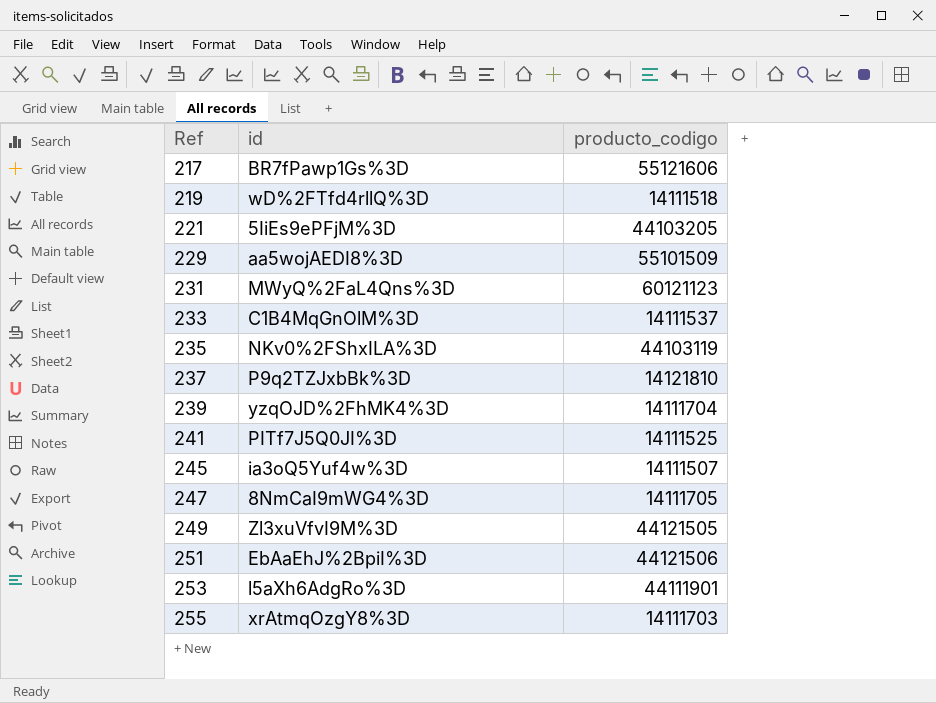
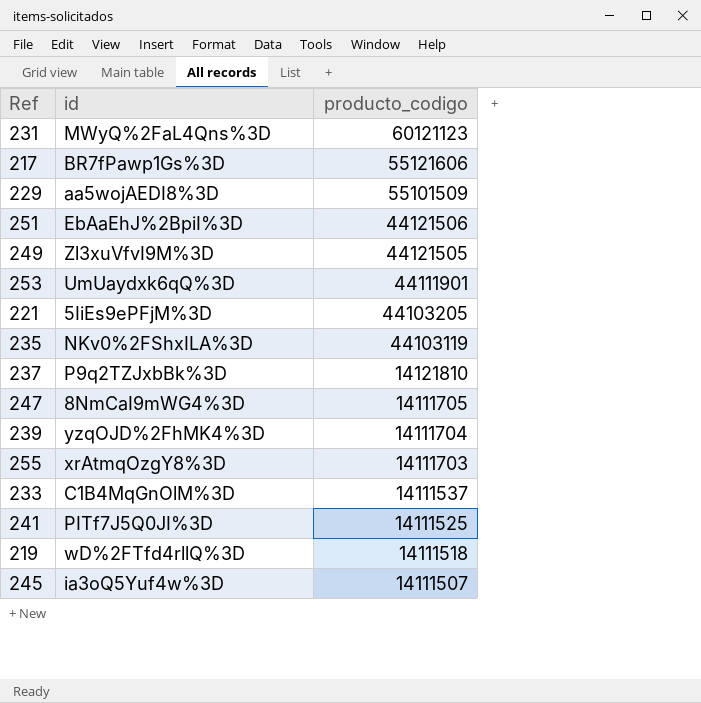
row order: Ref ascending -> producto_codigo descending
253 | id: l5aXh6AdgRo%3D -> UmUaydxk6qQ%3D

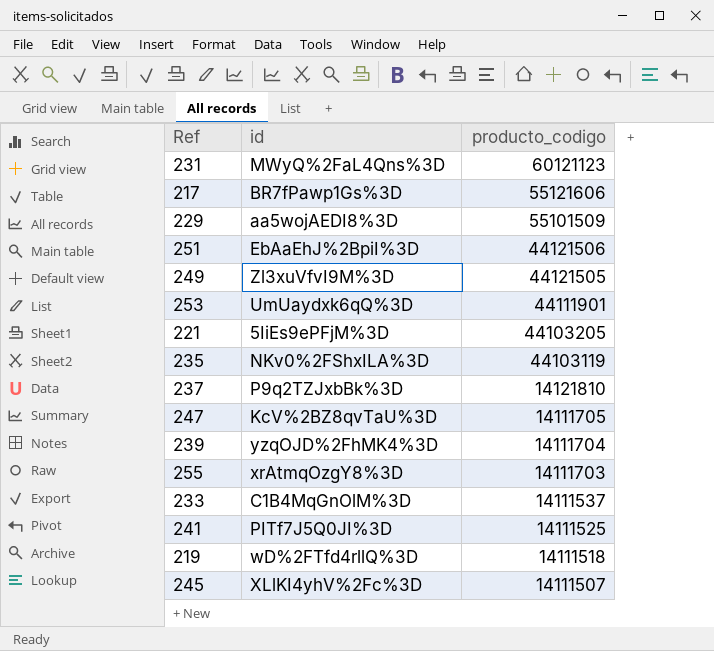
247 | id: 8NmCaI9mWG4%3D -> KcV%2BZ8qvTaU%3D
245 | id: ia3oQ5Yuf4w%3D -> XLlKI4yhV%2Fc%3D

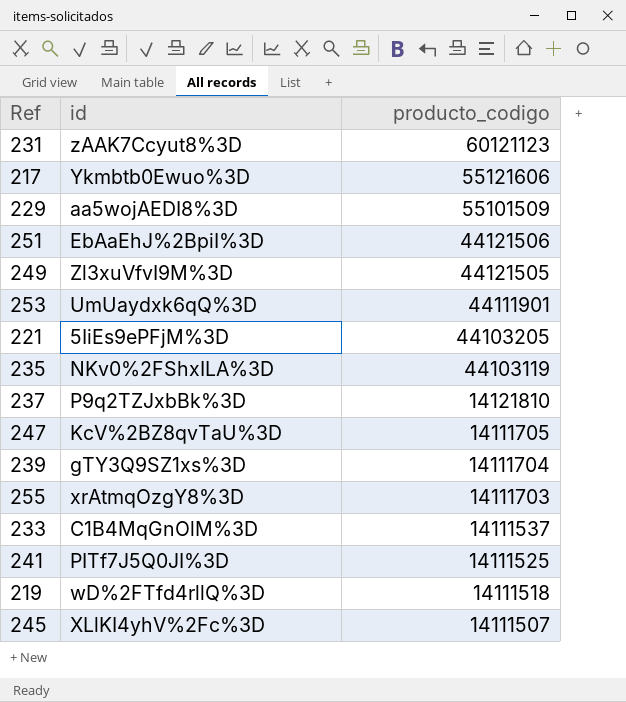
231 | id: MWyQ%2FaL4Qns%3D -> zAAK7Ccyut8%3D
217 | id: BR7fPawp1Gs%3D -> Ykmbtb0Ewuo%3D
239 | id: yzqOJD%2FhMK4%3D -> gTY3Q9SZ1xs%3D

